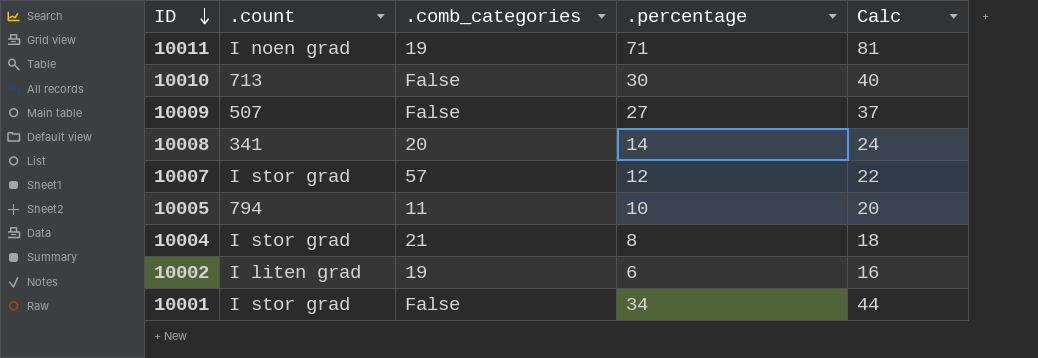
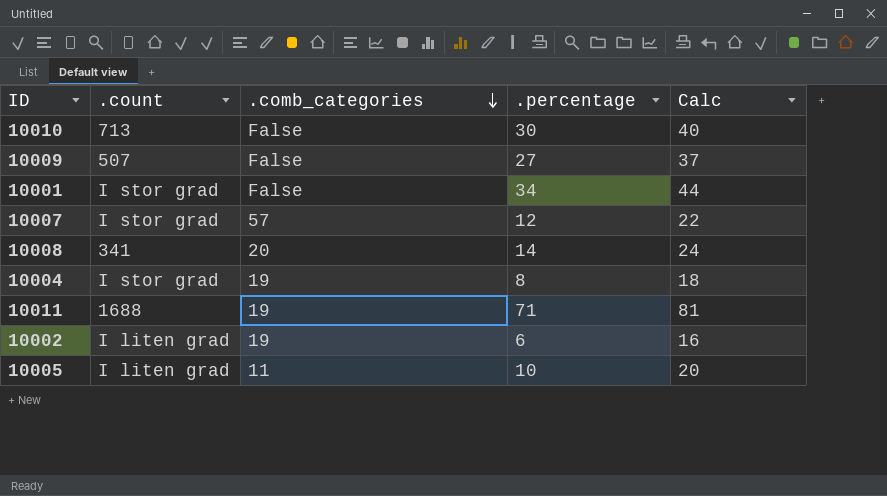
row order: ID descending -> .comb_categories descending
10004 | .comb_categories: 21 -> 19
10011 | .count: I noen grad -> 1688
10005 | .count: 794 -> I liten grad

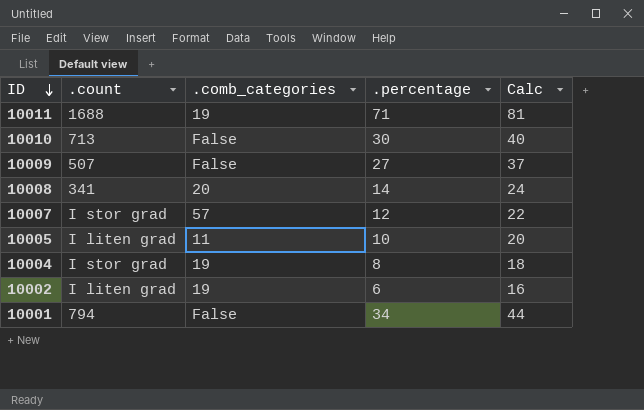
row order: .comb_categories descending -> ID descending
10001 | .count: I stor grad -> 794

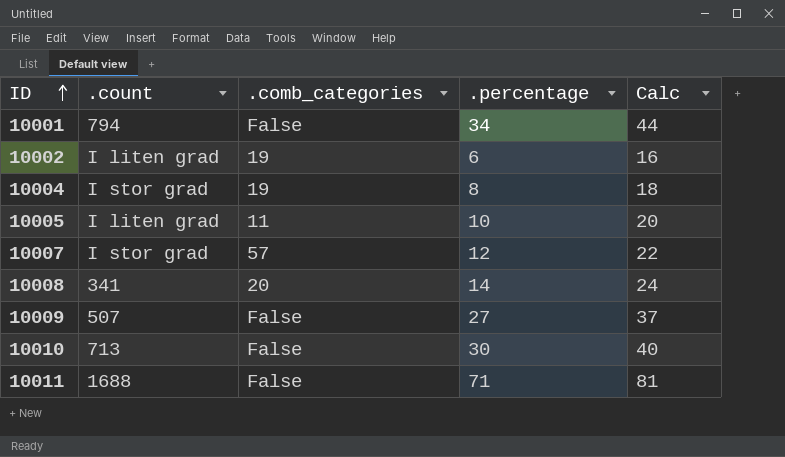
row order: ID descending -> ID ascending
10011 | .comb_categories: 19 -> False

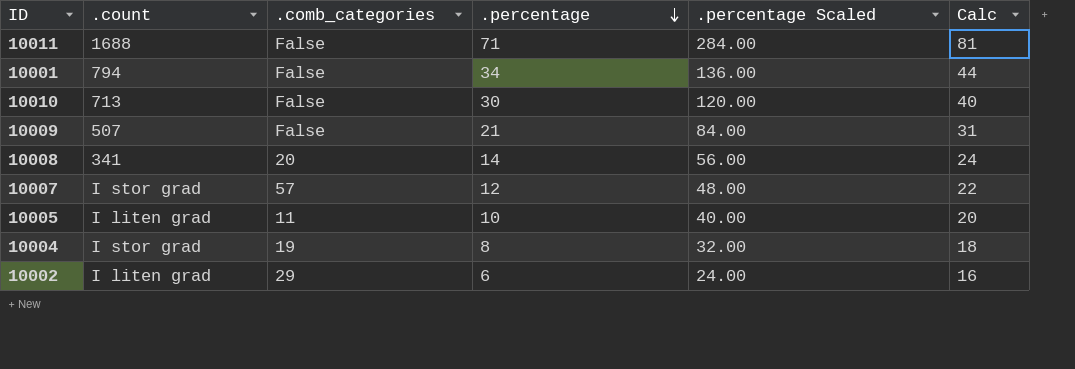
row order: ID ascending -> .percentage descending
column .percentage Scaled | formula: none -> [.percentage] * 4
10009 | .percentage: 27 -> 21
10009 | Calc: 37 -> 31
10002 | .comb_categories: 19 -> 29

